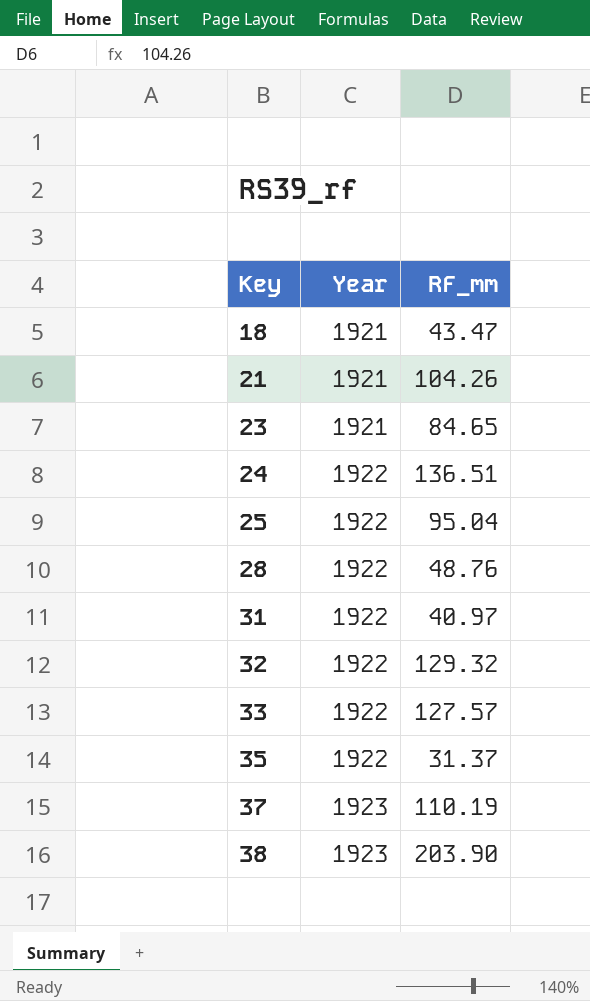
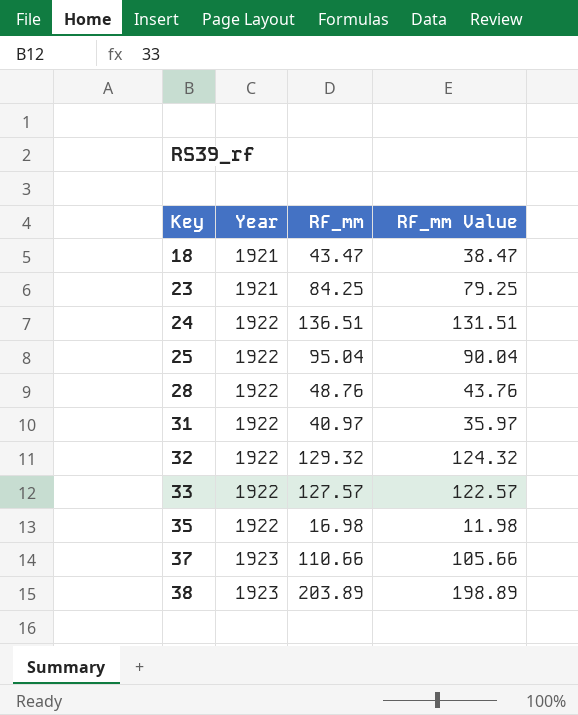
column RF_mm Value | formula: none -> [RF_mm] - 5
row 21: 1921 | 104.26 -> none
23 | RF_mm: 84.65 -> 84.25
35 | RF_mm: 31.37 -> 16.98
37 | RF_mm: 110.19 -> 110.66
38 | RF_mm: 203.90 -> 203.89

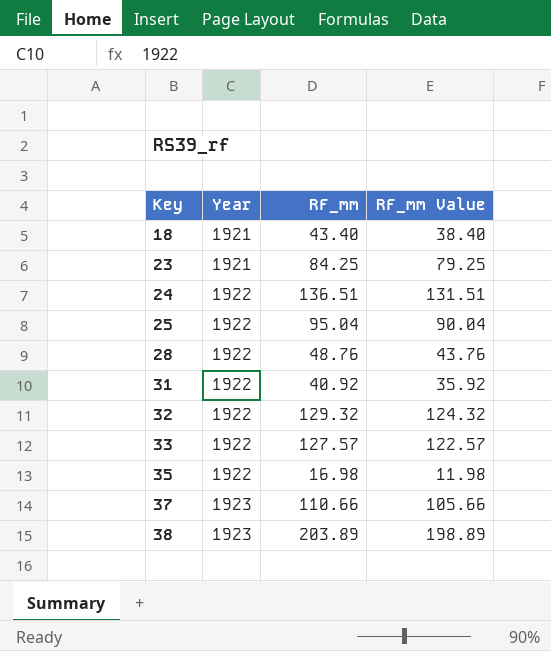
18 | RF_mm: 43.47 -> 43.40
18 | RF_mm Value: 38.47 -> 38.40
31 | RF_mm: 40.97 -> 40.92
31 | RF_mm Value: 35.97 -> 35.92

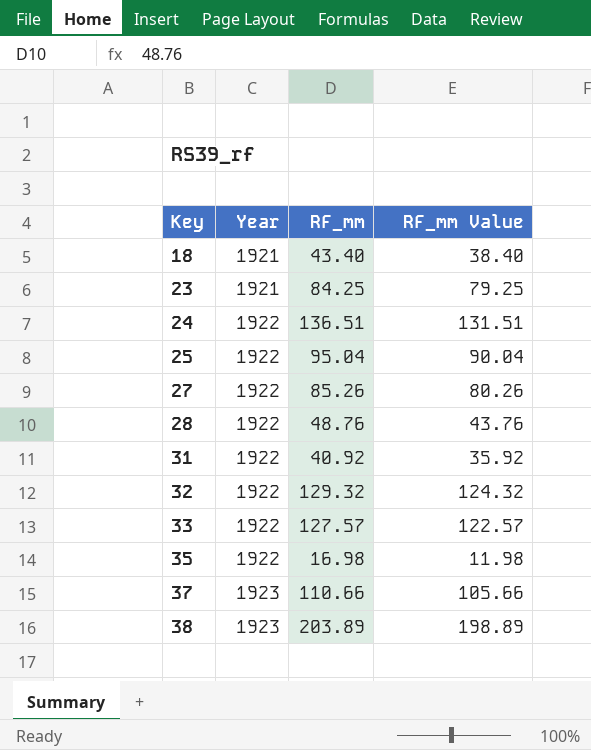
row 27: none -> 1922 | 85.26 | 80.26

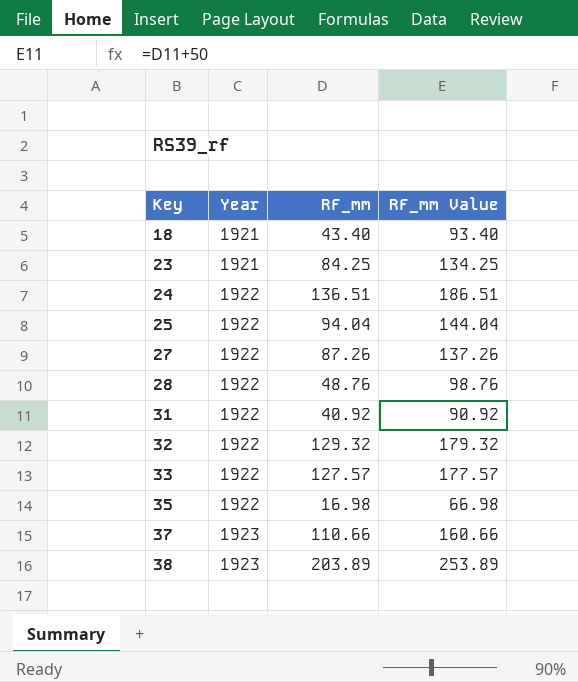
column RF_mm Value | formula: [RF_mm] - 5 -> [RF_mm] + 50
25 | RF_mm: 95.04 -> 94.04
27 | RF_mm: 85.26 -> 87.26

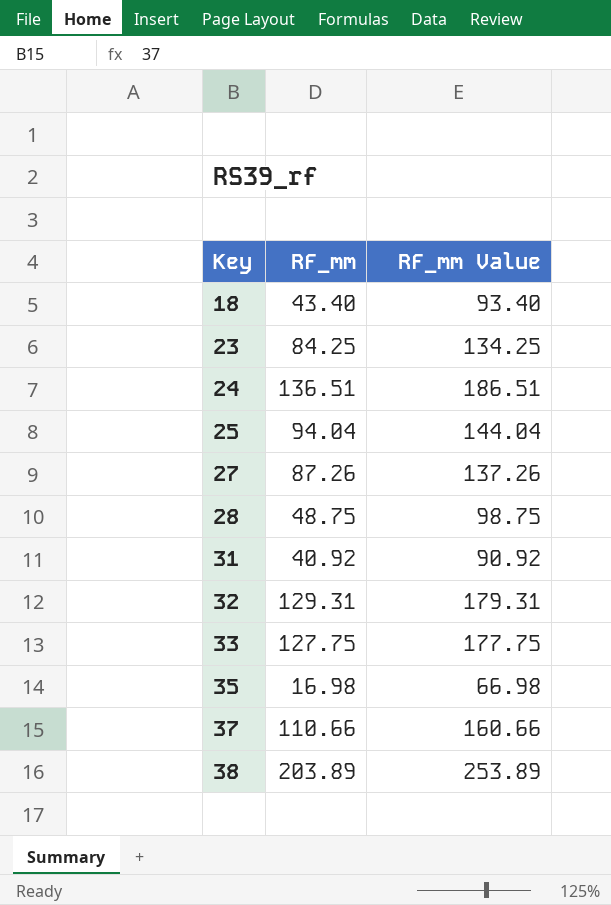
column Year | position: 2 -> none
28 | RF_mm: 48.76 -> 48.75
28 | RF_mm Value: 98.76 -> 98.75
32 | RF_mm: 129.32 -> 129.31
32 | RF_mm Value: 179.32 -> 179.31
33 | RF_mm: 127.57 -> 127.75
33 | RF_mm Value: 177.57 -> 177.75

